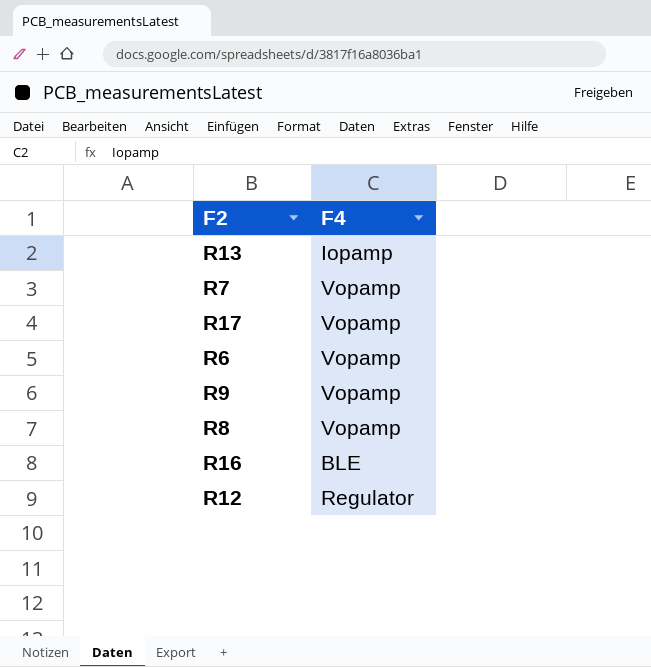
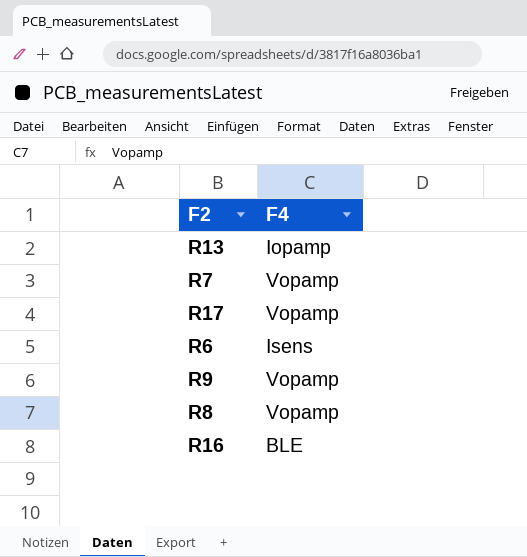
row R12: Regulator -> none
R6 | F4: Vopamp -> Isens

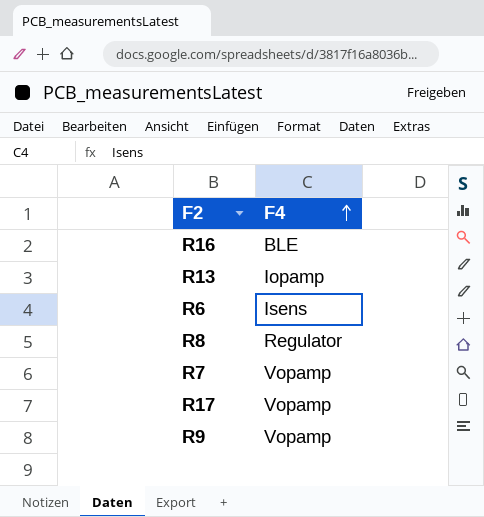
row order: none -> F4 ascending
R8 | F4: Vopamp -> Regulator

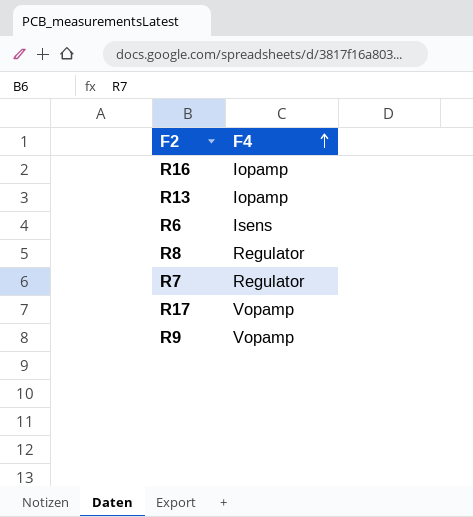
R16 | F4: BLE -> Iopamp
R7 | F4: Vopamp -> Regulator

